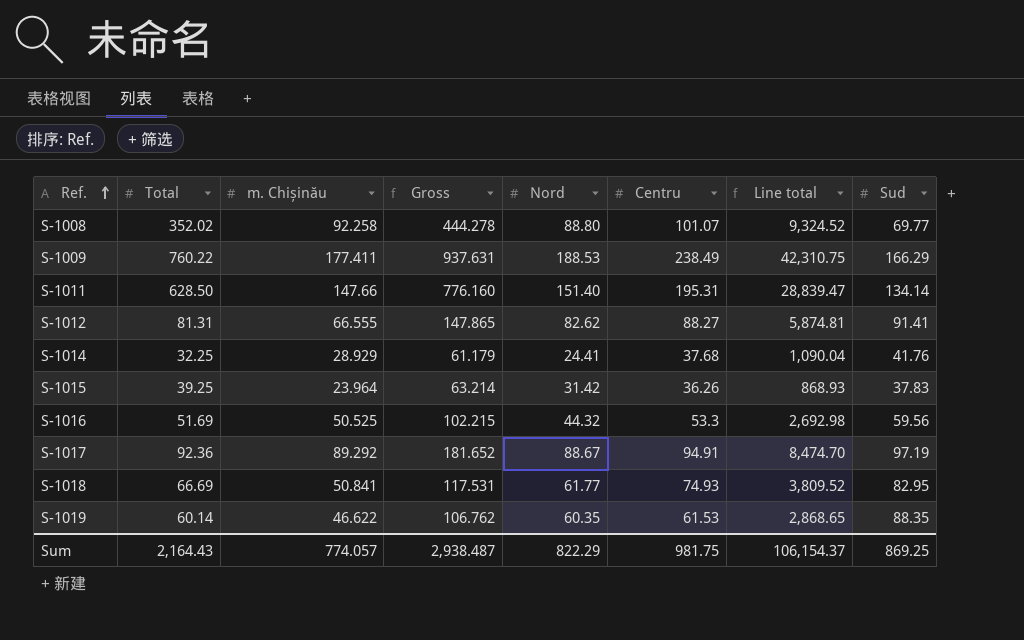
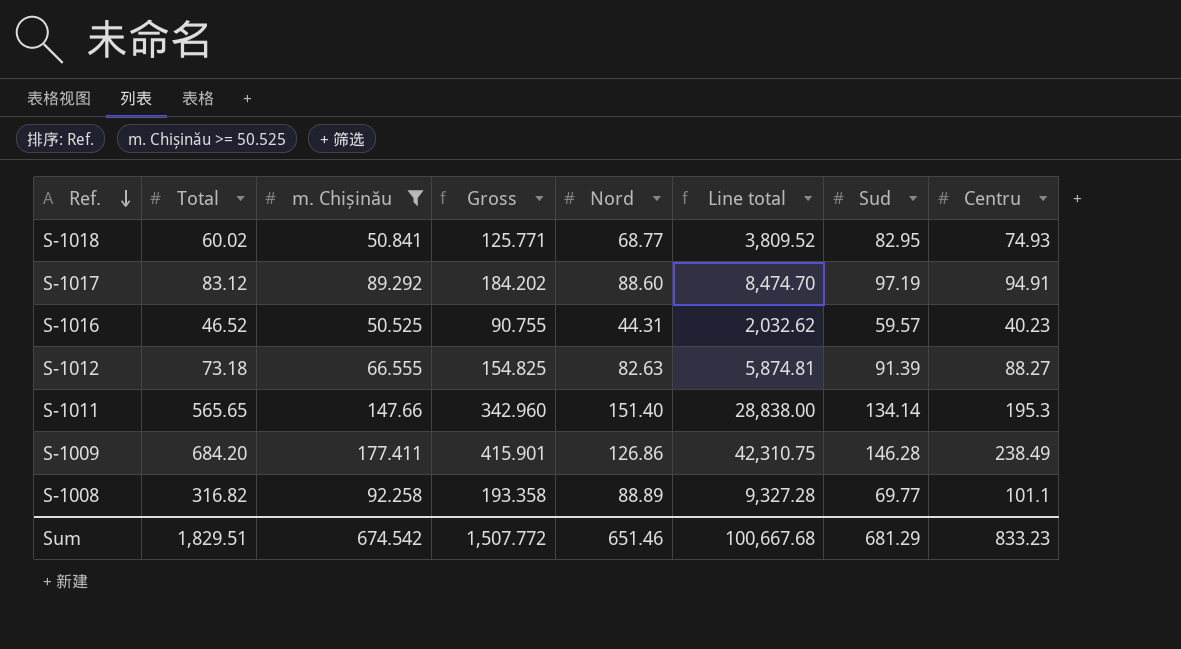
filter: none -> m. Chișinău >= 50.525
row order: Ref. ascending -> Ref. descending
column Gross | formula: [Total] + [m. Chișinău] -> [m. Chișinău] + [Centru]
column Centru | position: 6 -> 8
S-1018 | Total: 66.69 -> 60.02
S-1018 | Nord: 61.77 -> 68.77
S-1017 | Total: 92.36 -> 83.12
S-1017 | Nord: 88.67 -> 88.60
S-1016 | Total: 51.69 -> 46.52
S-1016 | Nord: 44.32 -> 44.31
S-1016 | Line total: 2,692.98 -> 2,032.62
S-1016 | Sud: 59.56 -> 59.57
S-1016 | Centru: 53.3 -> 40.23
S-1012 | Total: 81.31 -> 73.18
S-1012 | Nord: 82.62 -> 82.63
S-1012 | Sud: 91.41 -> 91.39
S-1011 | Total: 628.50 -> 565.65
S-1011 | Line total: 28,839.47 -> 28,838.00
S-1011 | Centru: 195.31 -> 195.3
S-1009 | Total: 760.22 -> 684.20
S-1009 | Nord: 188.53 -> 126.86
S-1009 | Sud: 166.29 -> 146.28
S-1008 | Total: 352.02 -> 316.82
S-1008 | Nord: 88.80 -> 88.89
S-1008 | Line total: 9,324.52 -> 9,327.28
S-1008 | Centru: 101.07 -> 101.1
Sum | Total: 2,164.43 -> 1,829.51
Sum | m. Chișinău: 774.057 -> 674.542
Sum | Gross: 2,938.487 -> 1,507.772
Sum | Nord: 822.29 -> 651.46
Sum | Line total: 106,154.37 -> 100,667.68
Sum | Sud: 869.25 -> 681.29
Sum | Centru: 981.75 -> 833.23

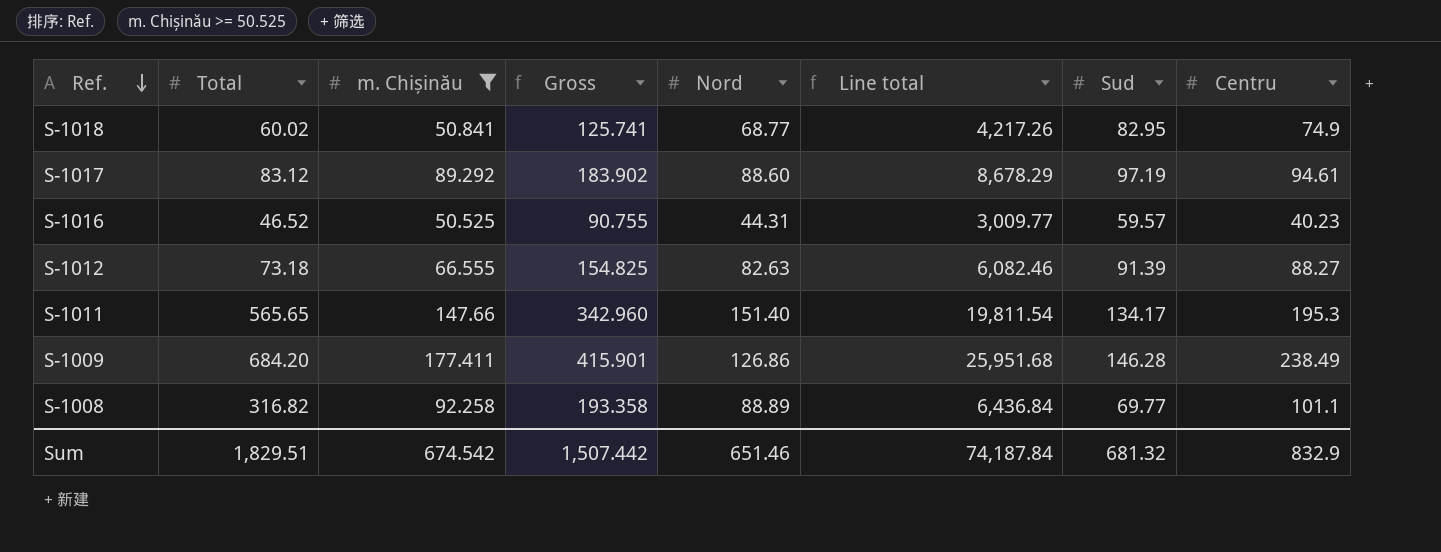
column Line total | formula: [m. Chișinău] * [Centru] -> [m. Chișinău] * [Sud]
S-1018 | Gross: 125.771 -> 125.741
S-1018 | Centru: 74.93 -> 74.9
S-1017 | Gross: 184.202 -> 183.902
S-1017 | Centru: 94.91 -> 94.61
S-1011 | Sud: 134.14 -> 134.17
Sum | Gross: 1,507.772 -> 1,507.442
Sum | Line total: 100,667.68 -> 74,187.84
Sum | Sud: 681.29 -> 681.32
Sum | Centru: 833.23 -> 832.9

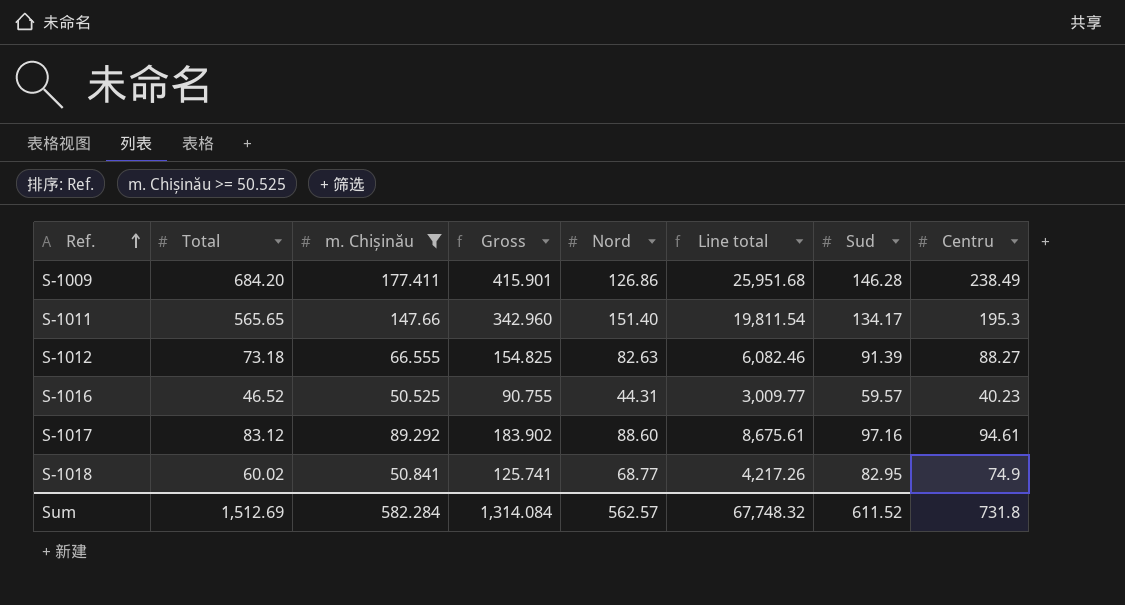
row order: Ref. descending -> Ref. ascending
row S-1008: 316.82 | 92.258 | 193.358 | 88.89 | 6,436.84 | 69.77 | 101.1 -> none
S-1017 | Line total: 8,678.29 -> 8,675.61
S-1017 | Sud: 97.19 -> 97.16
Sum | Total: 1,829.51 -> 1,512.69
Sum | m. Chișinău: 674.542 -> 582.284
Sum | Gross: 1,507.442 -> 1,314.084
Sum | Nord: 651.46 -> 562.57
Sum | Line total: 74,187.84 -> 67,748.32
Sum | Sud: 681.32 -> 611.52
Sum | Centru: 832.9 -> 731.8

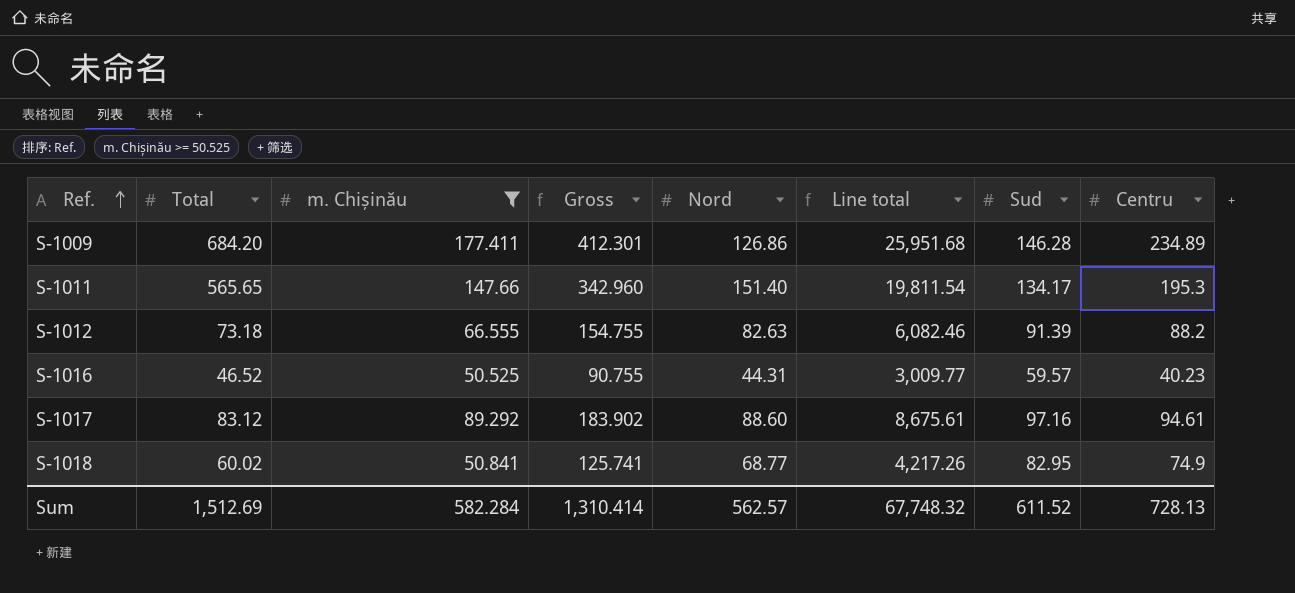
S-1009 | Gross: 415.901 -> 412.301
S-1009 | Centru: 238.49 -> 234.89
S-1012 | Gross: 154.825 -> 154.755
S-1012 | Centru: 88.27 -> 88.2
Sum | Gross: 1,314.084 -> 1,310.414
Sum | Centru: 731.8 -> 728.13

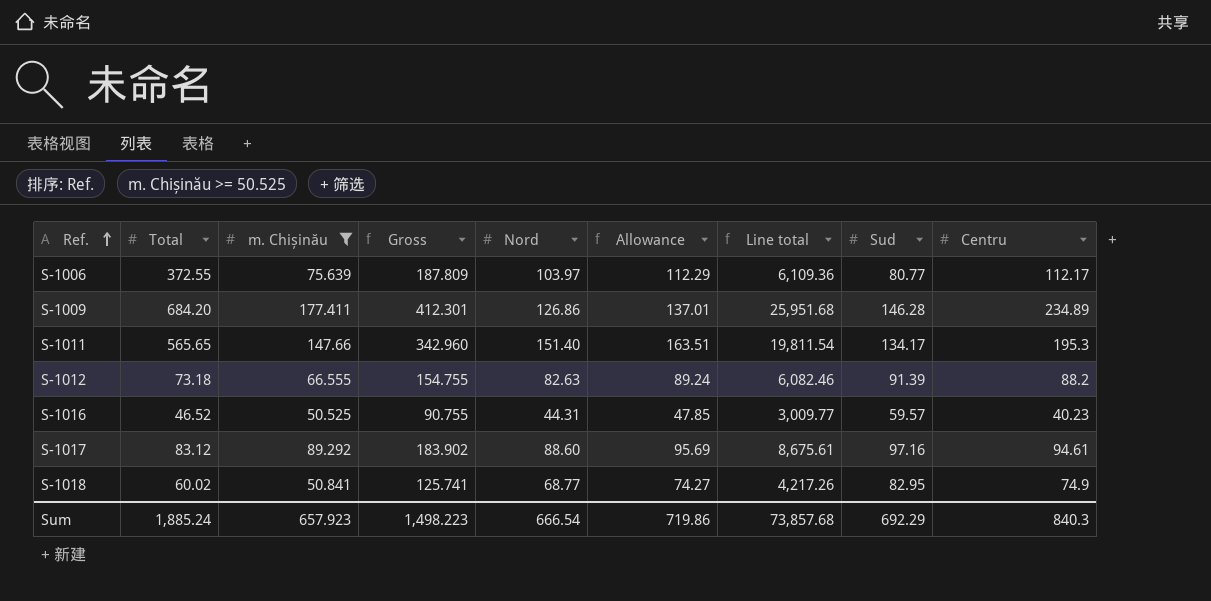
column Allowance | formula: none -> [Nord] * 1.08
row S-1006: none -> 372.55 | 75.639 | 187.809 | 103.97 | 112.29 | 6,109.36 | 80.77 | 112.17
Sum | Total: 1,512.69 -> 1,885.24
Sum | m. Chișinău: 582.284 -> 657.923
Sum | Gross: 1,310.414 -> 1,498.223
Sum | Nord: 562.57 -> 666.54
Sum | Line total: 67,748.32 -> 73,857.68
Sum | Sud: 611.52 -> 692.29
Sum | Centru: 728.13 -> 840.3

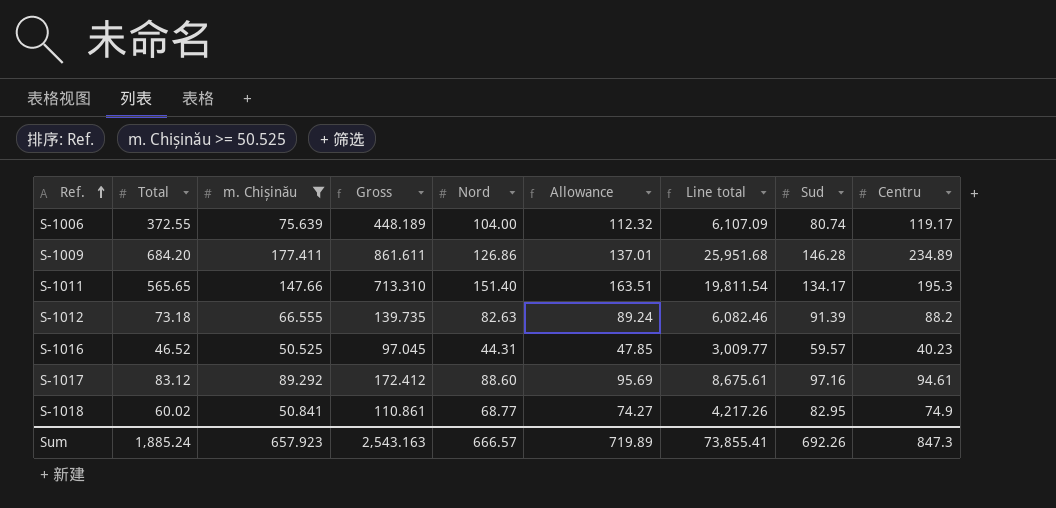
column Gross | formula: [m. Chișinău] + [Centru] -> [Total] + [m. Chișinău]
S-1006 | Nord: 103.97 -> 104.00
S-1006 | Allowance: 112.29 -> 112.32
S-1006 | Line total: 6,109.36 -> 6,107.09
S-1006 | Sud: 80.77 -> 80.74
S-1006 | Centru: 112.17 -> 119.17
Sum | Gross: 1,498.223 -> 2,543.163
Sum | Nord: 666.54 -> 666.57
Sum | Allowance: 719.86 -> 719.89
Sum | Line total: 73,857.68 -> 73,855.41
Sum | Sud: 692.29 -> 692.26
Sum | Centru: 840.3 -> 847.3

